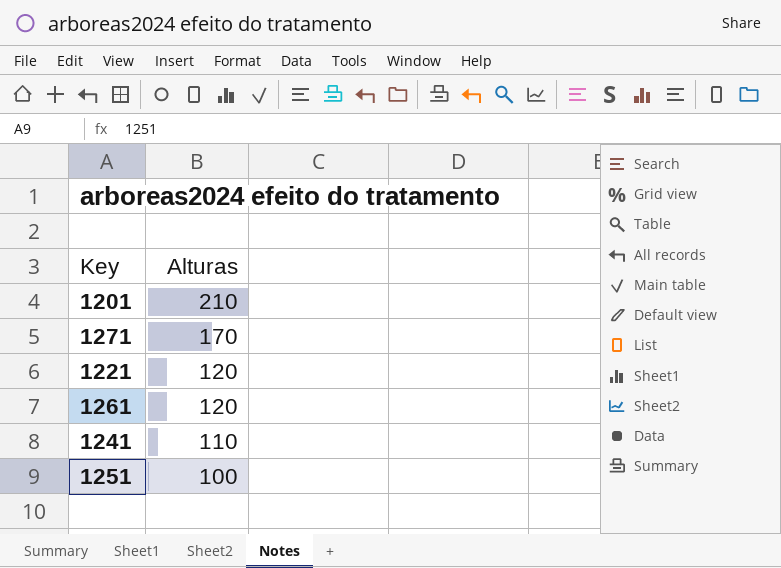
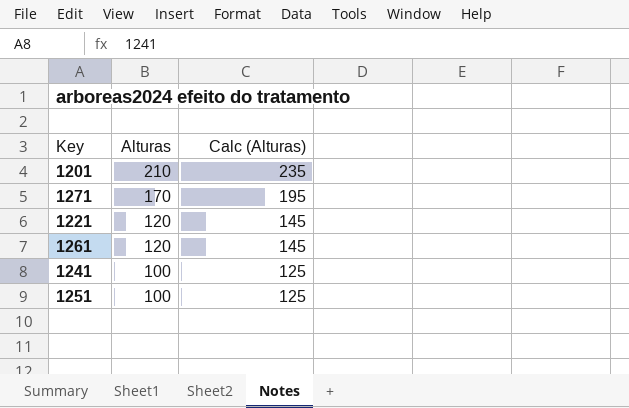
column Calc (Alturas) | formula: none -> [Alturas] + 25
1241 | Alturas: 110 -> 100

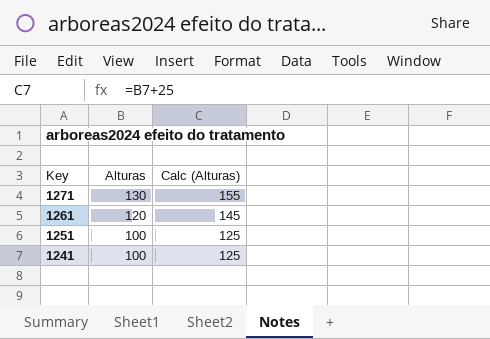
row order: Alturas descending -> Key descending
row 1201: 210 | 235 -> none
row 1221: 120 | 145 -> none
1271 | Alturas: 170 -> 130
1271 | Calc (Alturas): 195 -> 155

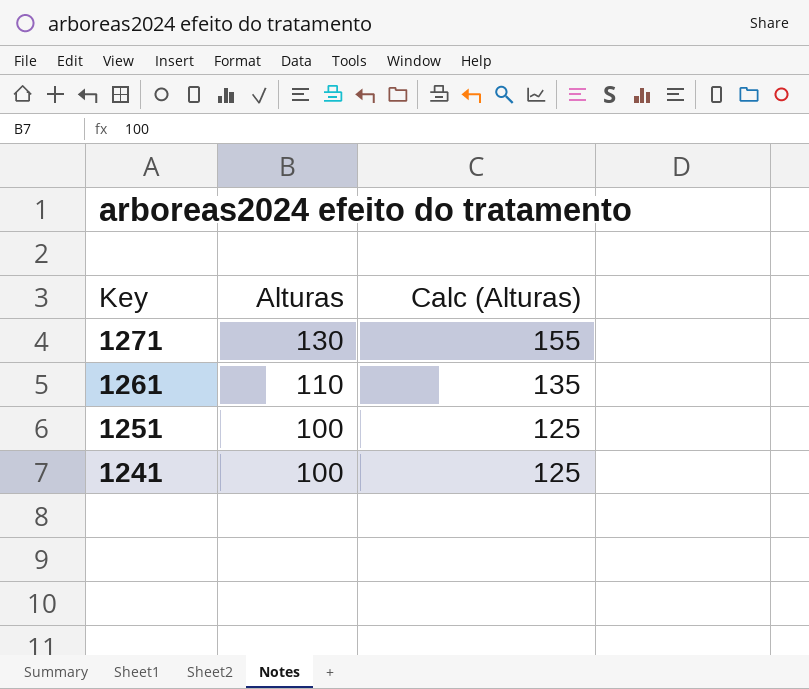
1261 | Alturas: 120 -> 110
1261 | Calc (Alturas): 145 -> 135

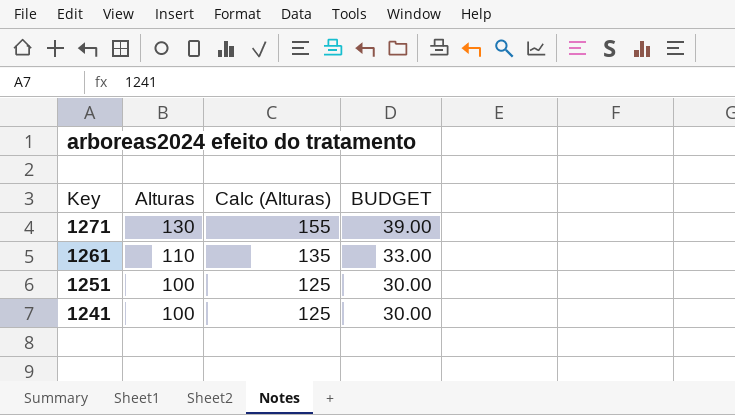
column BUDGET | formula: none -> [Alturas] * 0.3

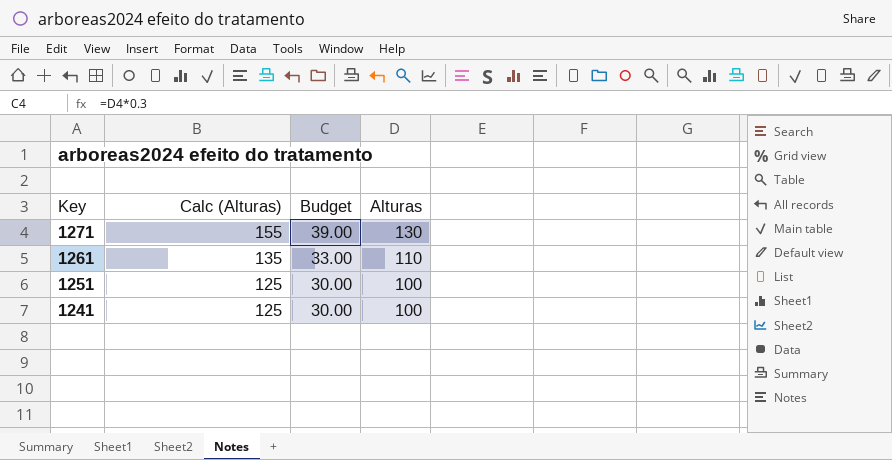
column name: BUDGET -> Budget
column Alturas | position: 2 -> 4

